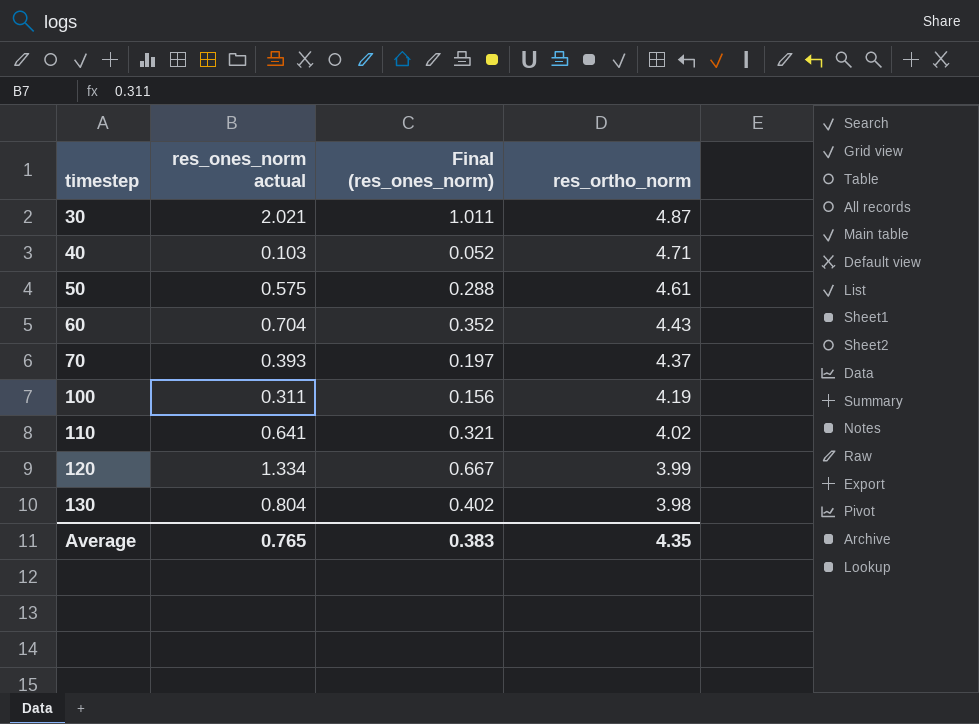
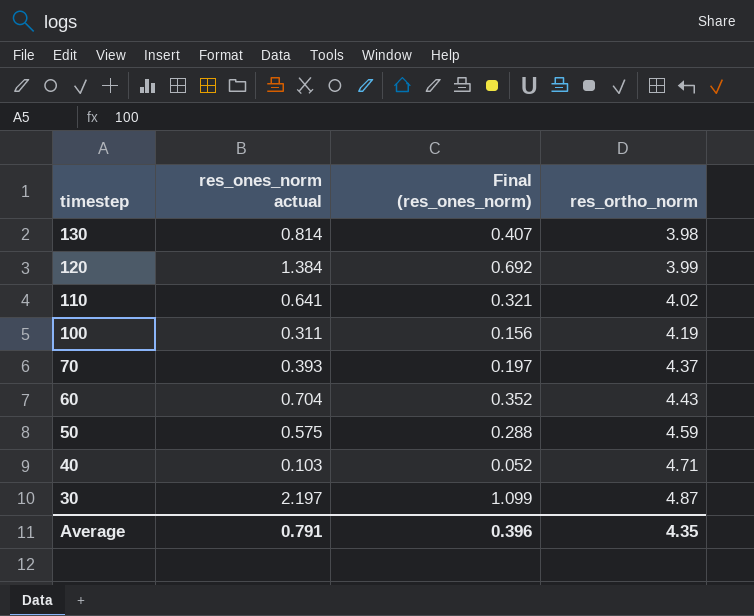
row order: timestep ascending -> timestep descending
130 | res_ones_norm actual: 0.804 -> 0.814
130 | Final (res_ones_norm): 0.402 -> 0.407
120 | res_ones_norm actual: 1.334 -> 1.384
120 | Final (res_ones_norm): 0.667 -> 0.692
50 | res_ortho_norm: 4.61 -> 4.59
30 | res_ones_norm actual: 2.021 -> 2.197
30 | Final (res_ones_norm): 1.011 -> 1.099
Average | res_ones_norm actual: 0.765 -> 0.791
Average | Final (res_ones_norm): 0.383 -> 0.396

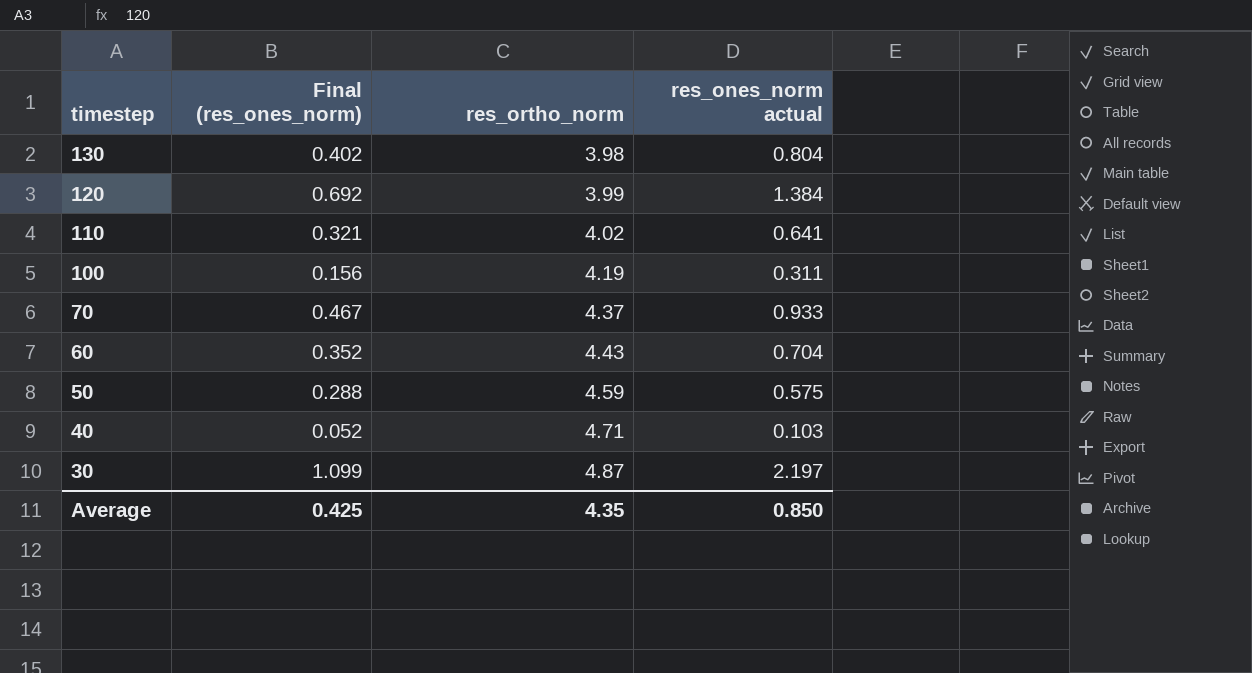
column res_ones_norm actual | position: 2 -> 4
130 | Final (res_ones_norm): 0.407 -> 0.402
130 | res_ones_norm actual: 0.814 -> 0.804
70 | Final (res_ones_norm): 0.197 -> 0.467
70 | res_ones_norm actual: 0.393 -> 0.933
Average | Final (res_ones_norm): 0.396 -> 0.425
Average | res_ones_norm actual: 0.791 -> 0.850

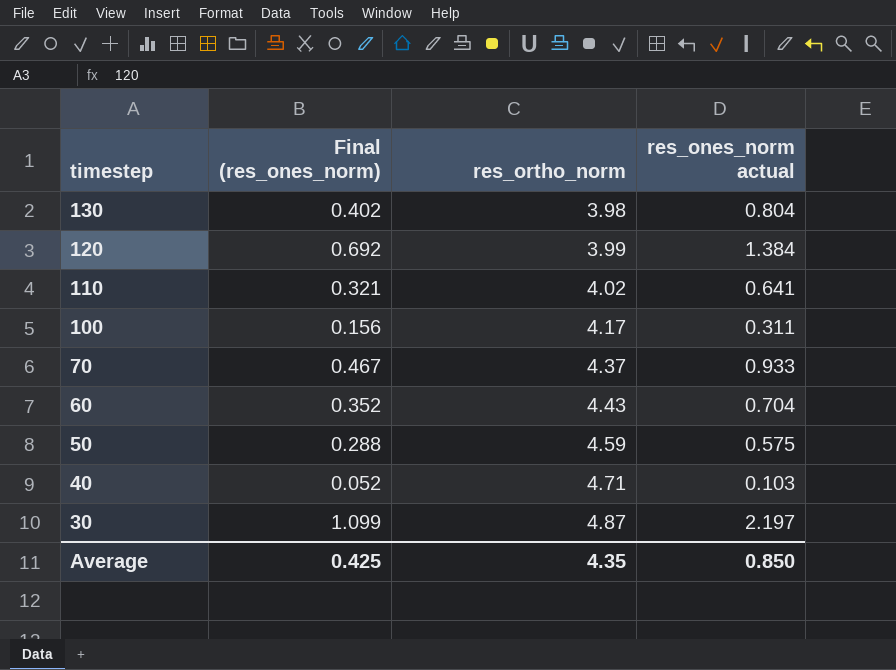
100 | res_ortho_norm: 4.19 -> 4.17

